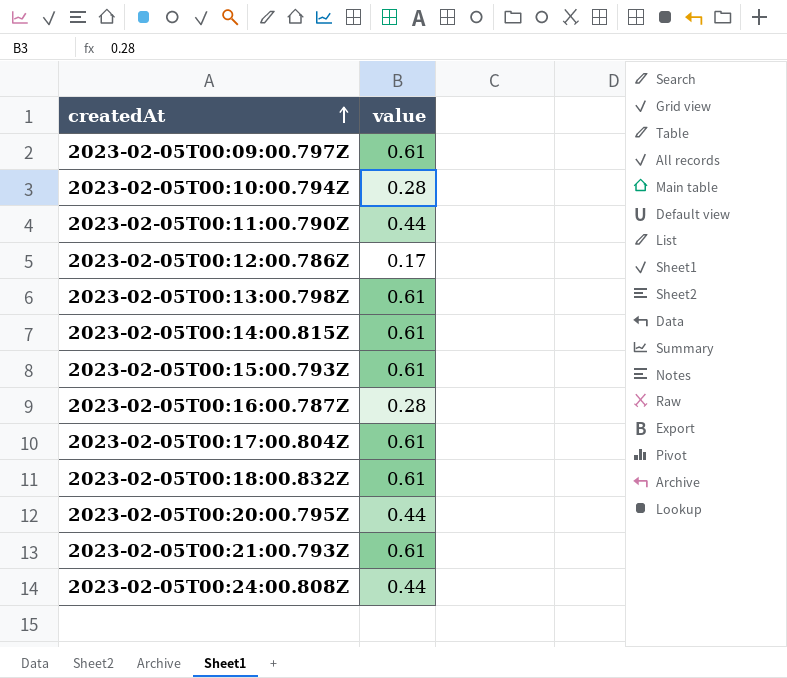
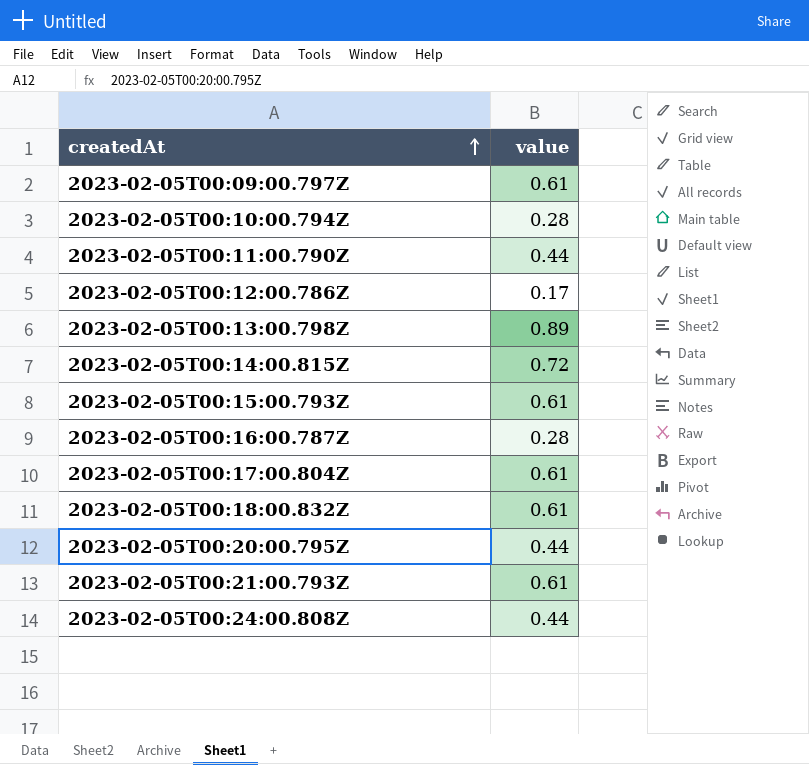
2023-02-05T00:13:00.798Z | value: 0.61 -> 0.89
2023-02-05T00:14:00.815Z | value: 0.61 -> 0.72

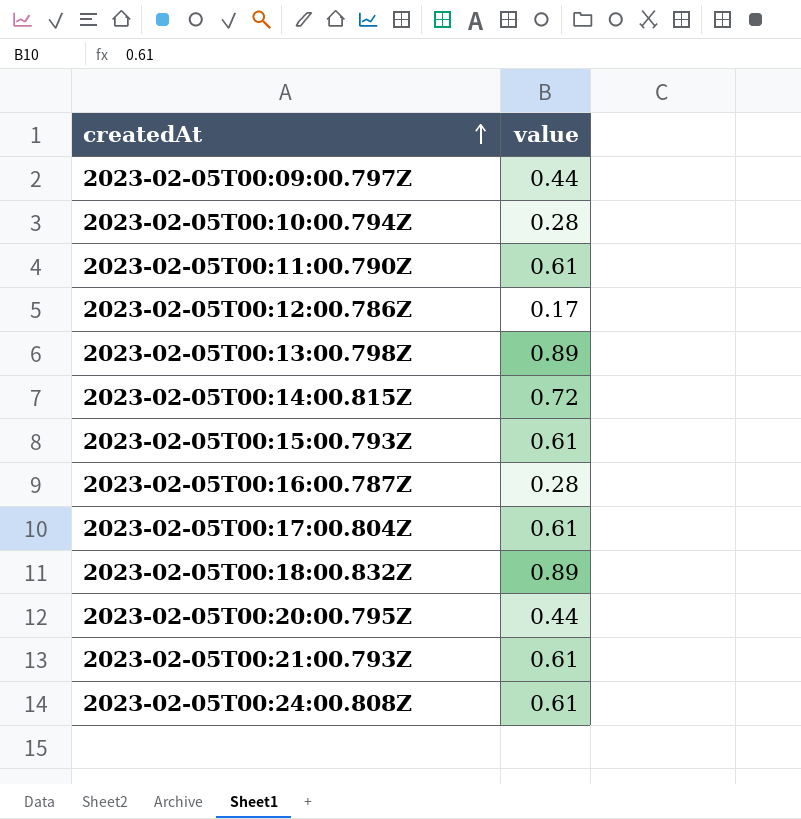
2023-02-05T00:09:00.797Z | value: 0.61 -> 0.44
2023-02-05T00:11:00.790Z | value: 0.44 -> 0.61
2023-02-05T00:18:00.832Z | value: 0.61 -> 0.89
2023-02-05T00:24:00.808Z | value: 0.44 -> 0.61

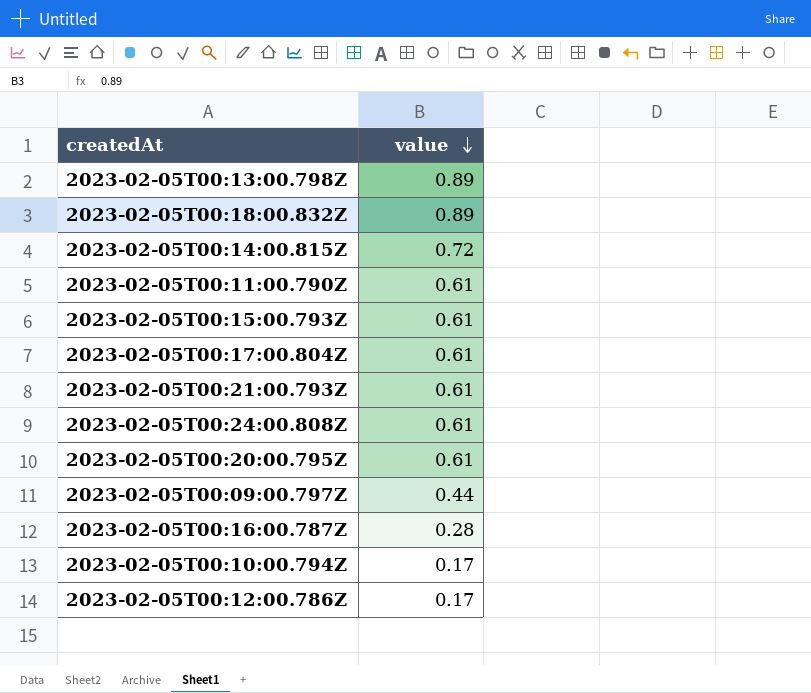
row order: createdAt ascending -> value descending
2023-02-05T00:20:00.795Z | value: 0.44 -> 0.61
2023-02-05T00:10:00.794Z | value: 0.28 -> 0.17

